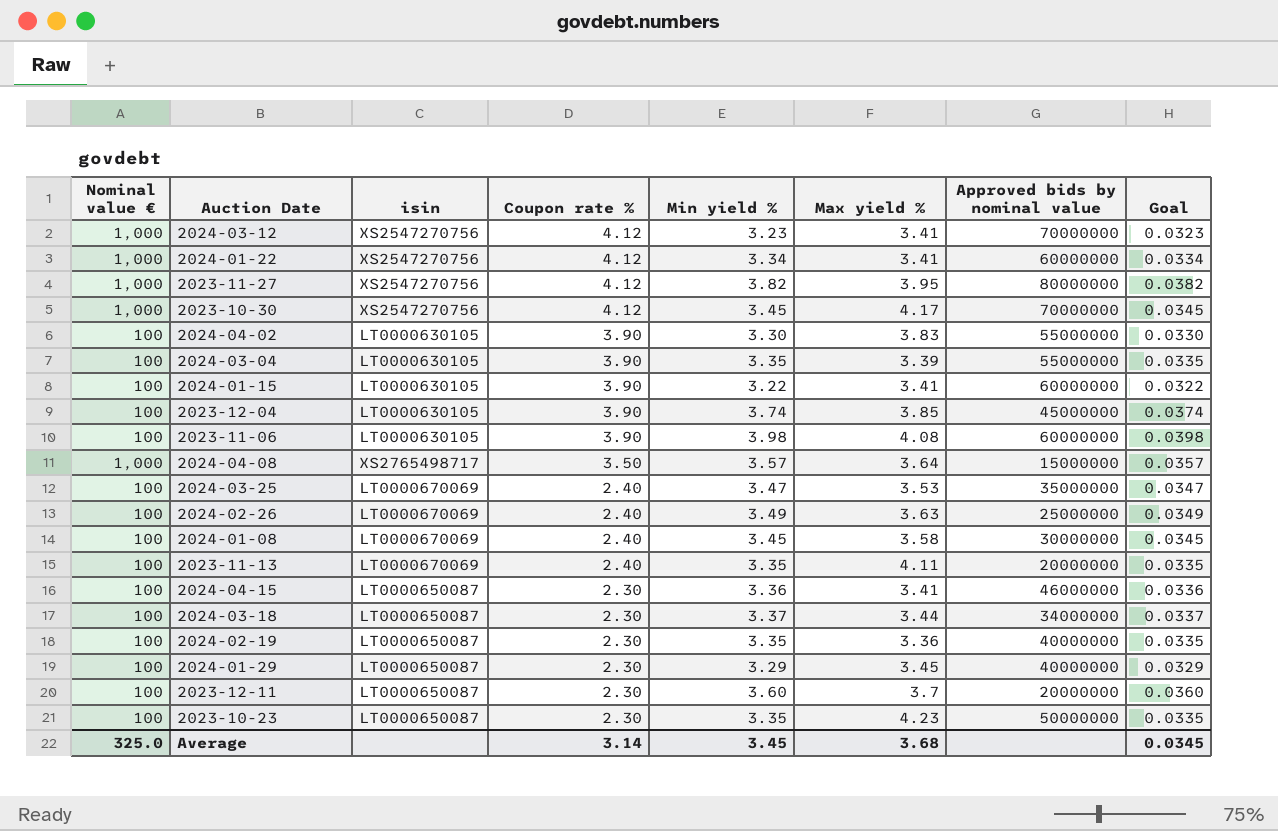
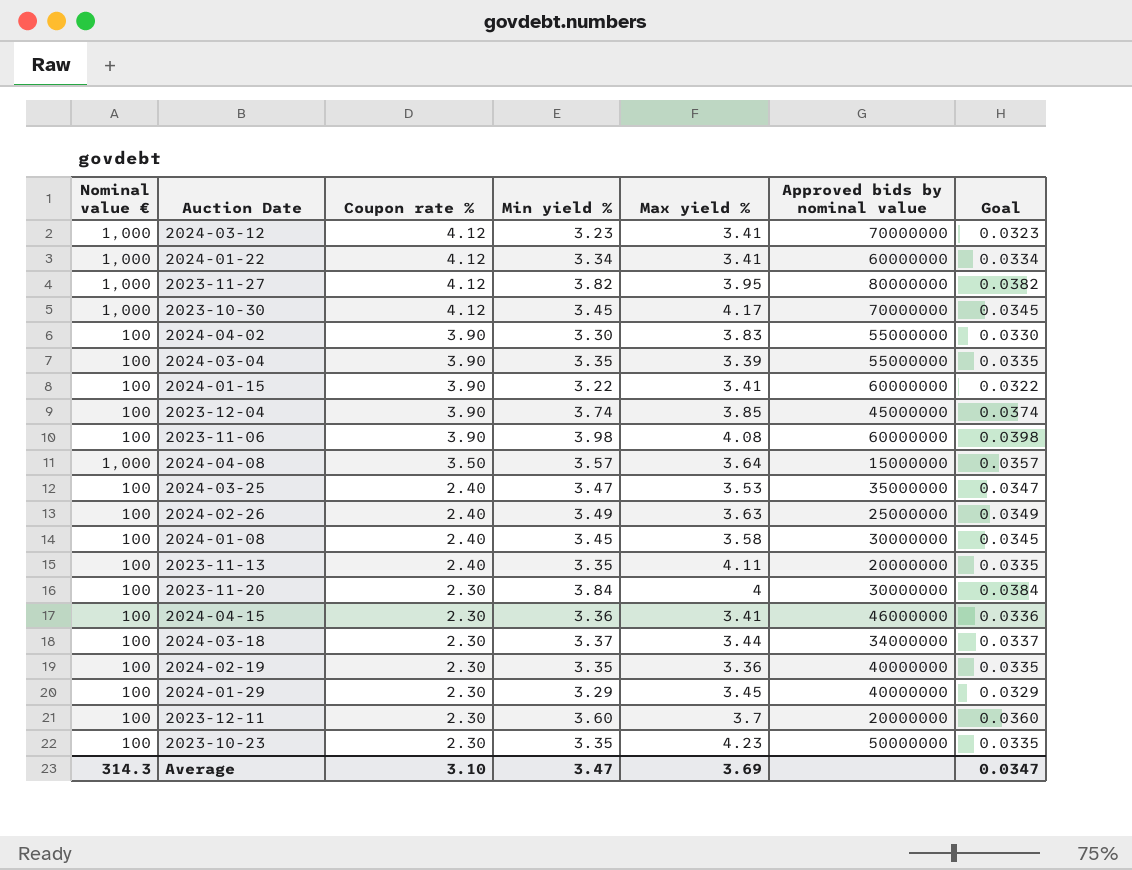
column isin | position: 3 -> none
row 2023-11-20: none -> 100 | 2.30 | 3.84 | 4 | 30000000 | 0.0384
Average | Nominal value €: 325.0 -> 314.3
Average | Coupon rate %: 3.14 -> 3.10
Average | Min yield %: 3.45 -> 3.47
Average | Max yield %: 3.68 -> 3.69
Average | Goal: 0.0345 -> 0.0347

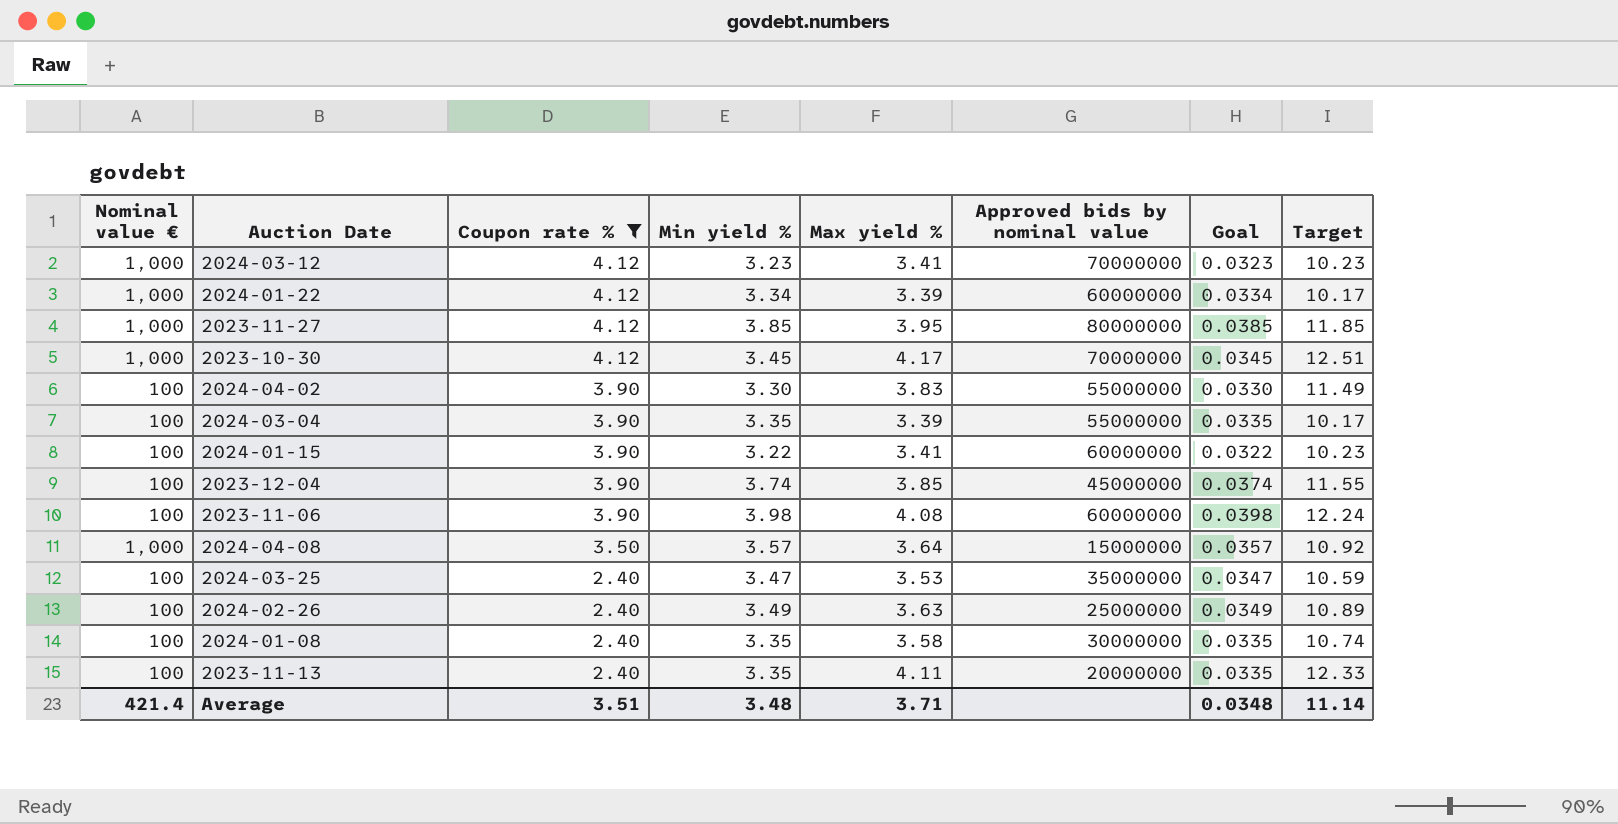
filter: none -> Coupon rate % != 2.30
column Target | formula: none -> [Max yield %] * 3
2024-01-22 | Max yield %: 3.41 -> 3.39
2023-11-27 | Min yield %: 3.82 -> 3.85
2023-11-27 | Goal: 0.0382 -> 0.0385
2024-01-08 | Min yield %: 3.45 -> 3.35
2024-01-08 | Goal: 0.0345 -> 0.0335
Average | Nominal value €: 314.3 -> 421.4
Average | Coupon rate %: 3.10 -> 3.51
Average | Min yield %: 3.47 -> 3.48
Average | Max yield %: 3.69 -> 3.71
Average | Goal: 0.0347 -> 0.0348

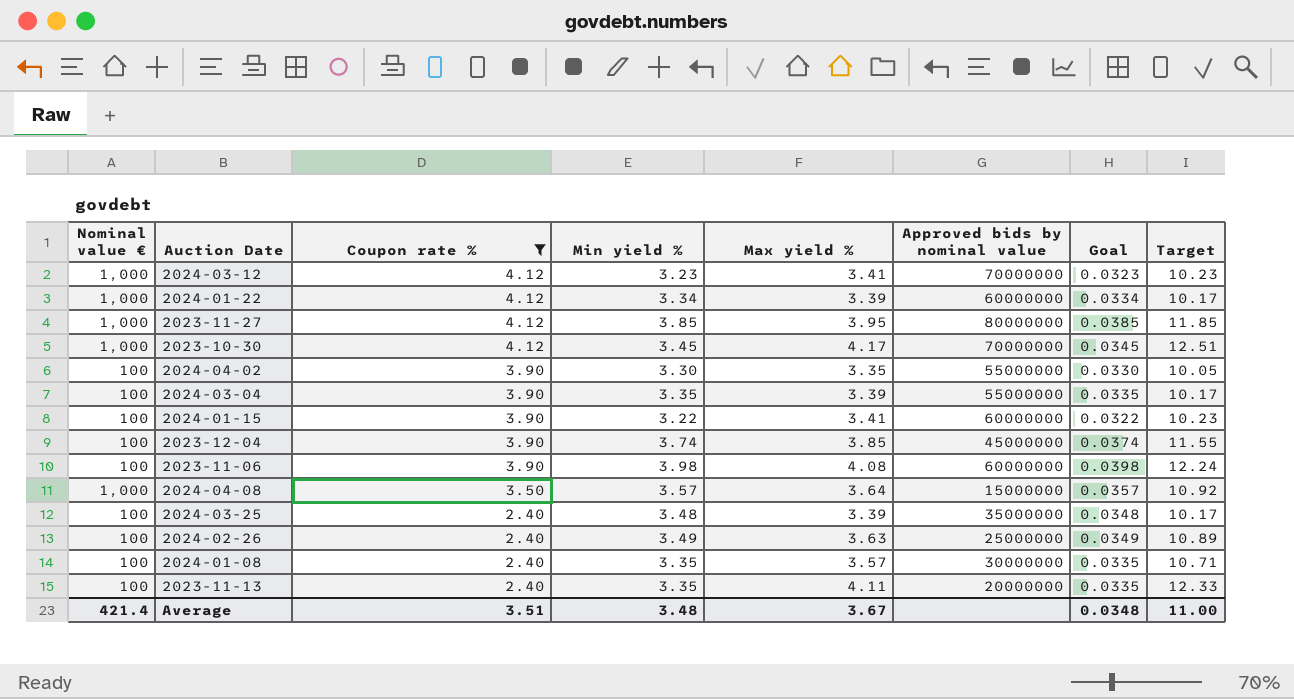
2024-04-02 | Max yield %: 3.83 -> 3.35
2024-04-02 | Target: 11.49 -> 10.05
2024-03-25 | Min yield %: 3.47 -> 3.48
2024-03-25 | Max yield %: 3.53 -> 3.39
2024-03-25 | Goal: 0.0347 -> 0.0348
2024-03-25 | Target: 10.59 -> 10.17
2024-01-08 | Max yield %: 3.58 -> 3.57
2024-01-08 | Target: 10.74 -> 10.71
Average | Max yield %: 3.71 -> 3.67
Average | Target: 11.14 -> 11.00

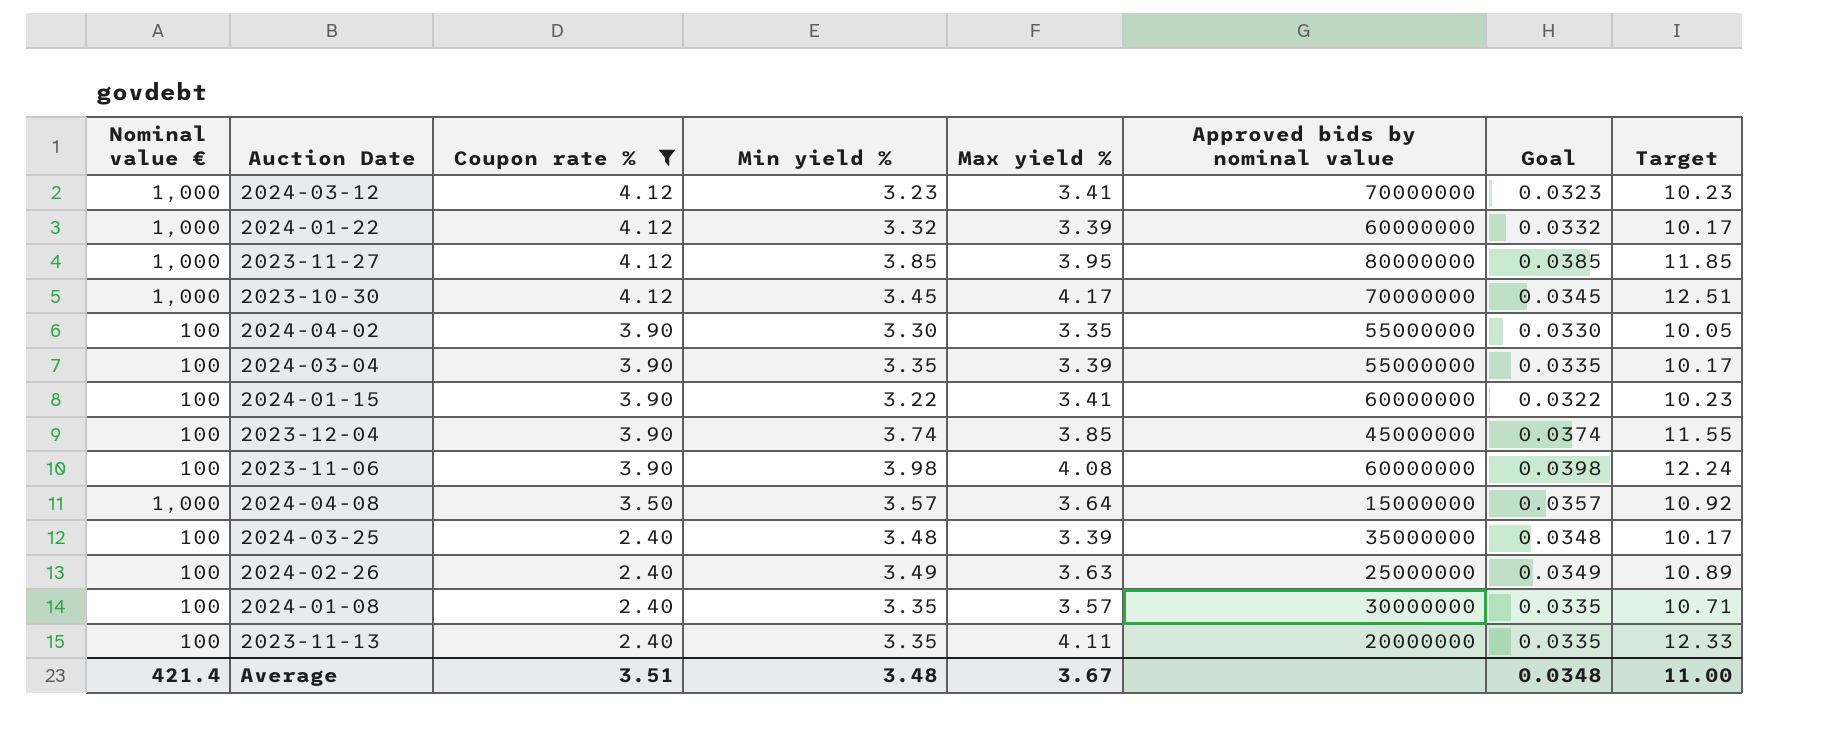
2024-01-22 | Min yield %: 3.34 -> 3.32
2024-01-22 | Goal: 0.0334 -> 0.0332

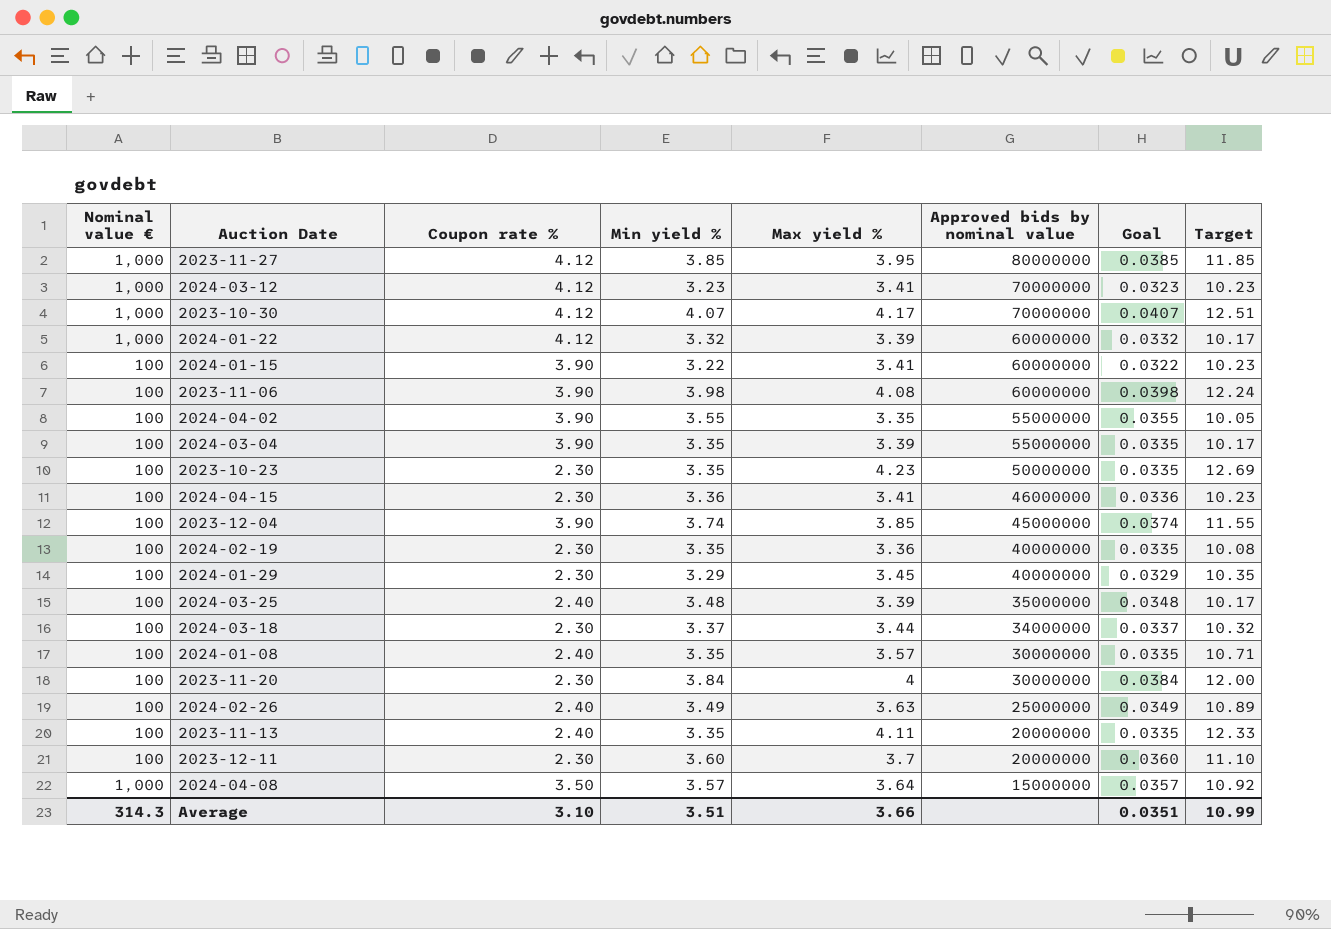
filter: Coupon rate % != 2.30 -> none
row order: Coupon rate % descending -> Approved bids by nominal value descending
2023-10-30 | Min yield %: 3.45 -> 4.07
2023-10-30 | Goal: 0.0345 -> 0.0407
2024-04-02 | Min yield %: 3.30 -> 3.55
2024-04-02 | Goal: 0.0330 -> 0.0355
Average | Nominal value €: 421.4 -> 314.3
Average | Coupon rate %: 3.51 -> 3.10
Average | Min yield %: 3.48 -> 3.51
Average | Max yield %: 3.67 -> 3.66
Average | Goal: 0.0348 -> 0.0351
Average | Target: 11.00 -> 10.99

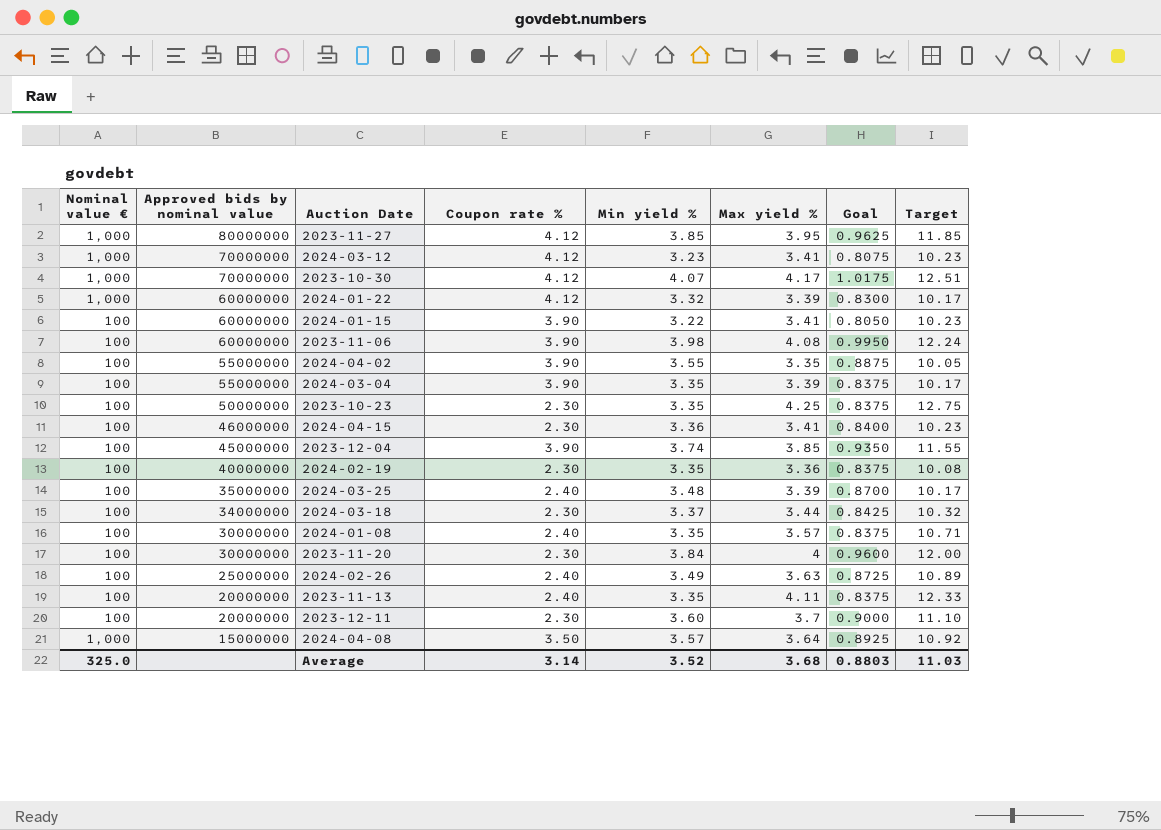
column Approved bids by nominal value | position: 6 -> 2
column Goal | formula: [Min yield %] * 0.01 -> [Min yield %] * 0.25
row 2024-01-29: 100 | 2.30 | 3.29 | 3.45 | 40000000 | 0.0329 | 10.35 -> none
2023-10-23 | Max yield %: 4.23 -> 4.25
2023-10-23 | Target: 12.69 -> 12.75
Average | Nominal value €: 314.3 -> 325.0
Average | Coupon rate %: 3.10 -> 3.14
Average | Min yield %: 3.51 -> 3.52
Average | Max yield %: 3.66 -> 3.68
Average | Goal: 0.0351 -> 0.8803
Average | Target: 10.99 -> 11.03

